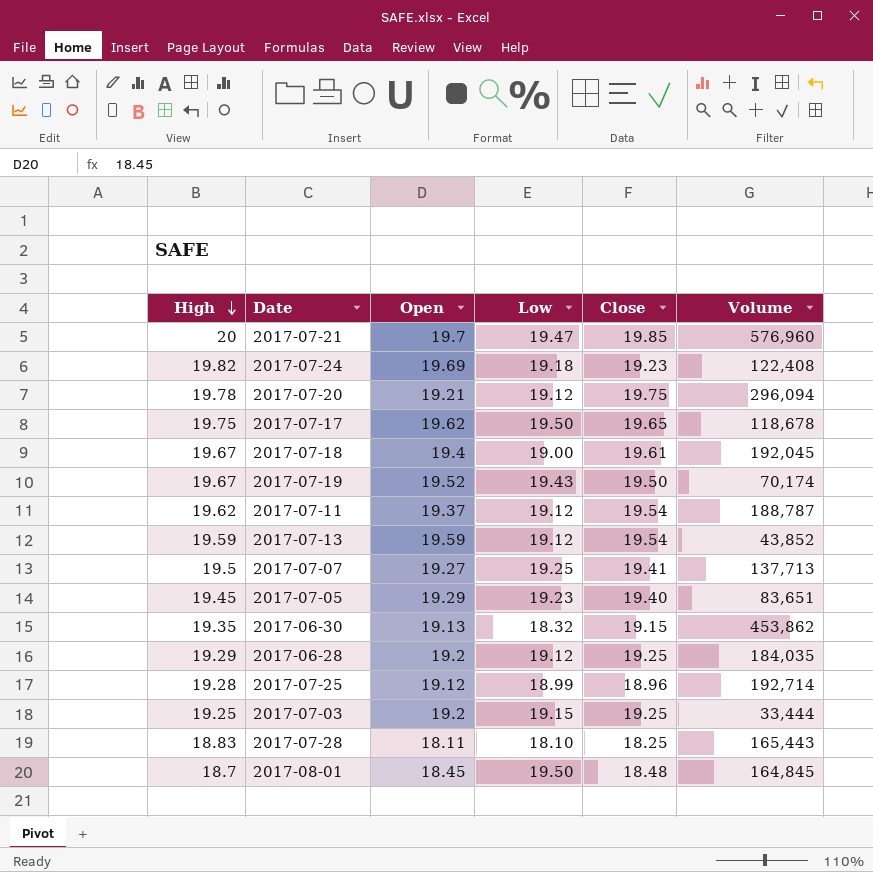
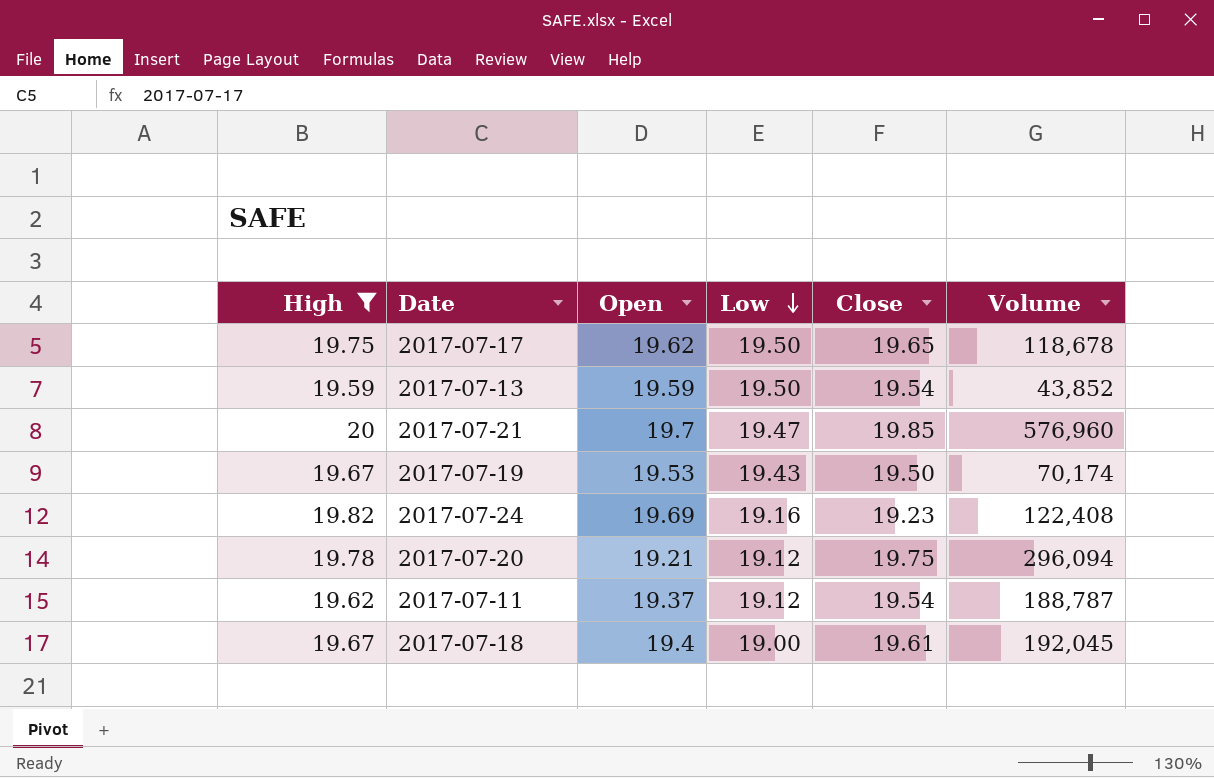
filter: none -> High >= 19.59
row order: High descending -> Low descending
2017-07-13 | Low: 19.12 -> 19.50
2017-07-19 | Open: 19.52 -> 19.53
2017-07-24 | Low: 19.18 -> 19.16

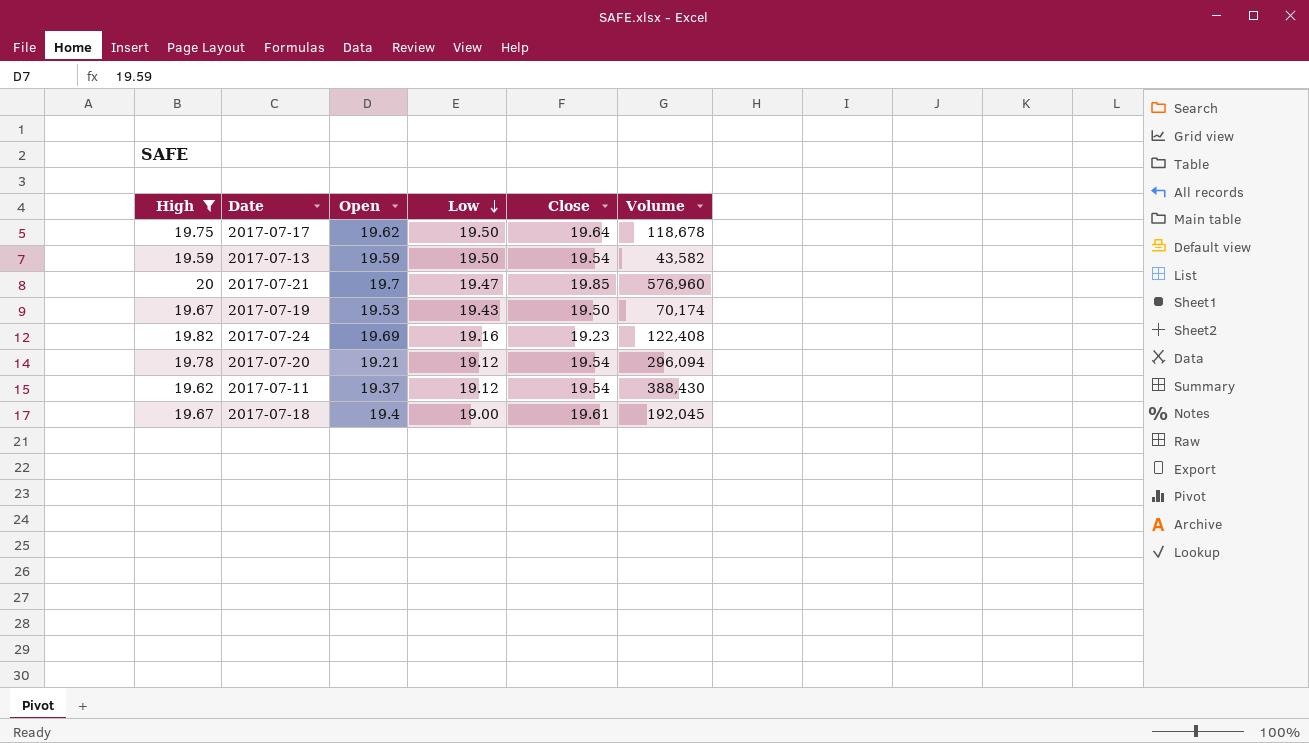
2017-07-17 | Close: 19.65 -> 19.64
2017-07-13 | Volume: 43,852 -> 43,582
2017-07-20 | Close: 19.75 -> 19.54
2017-07-11 | Volume: 188,787 -> 388,430

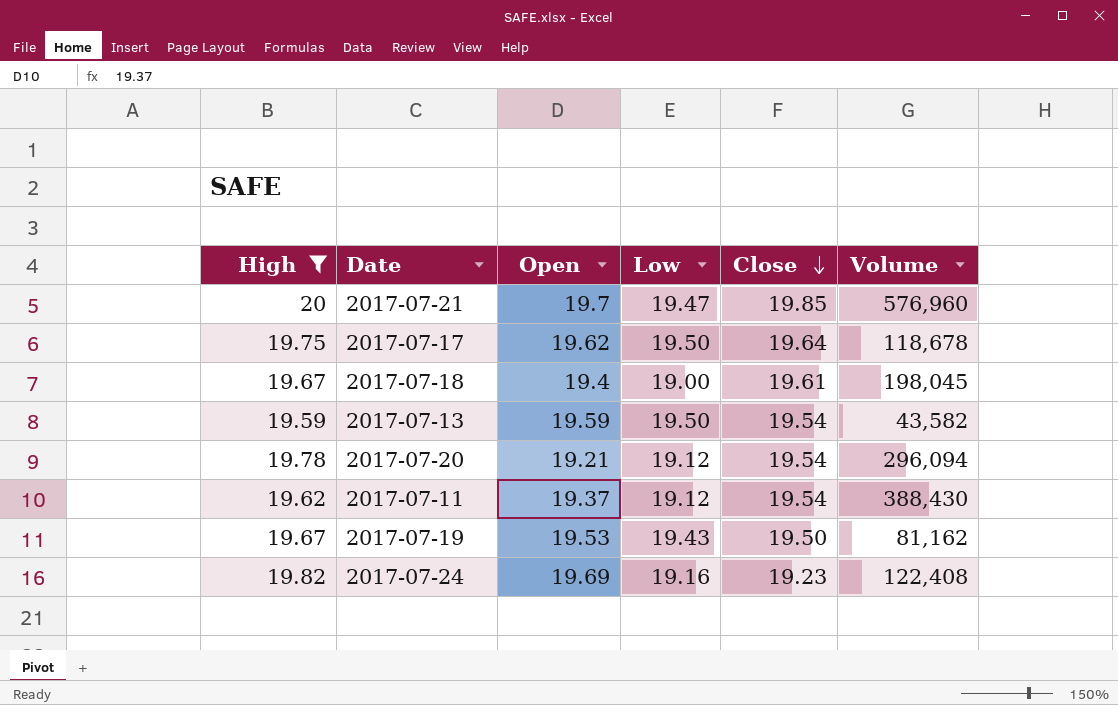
row order: Low descending -> Close descending
2017-07-18 | Volume: 192,045 -> 198,045
2017-07-19 | Volume: 70,174 -> 81,162

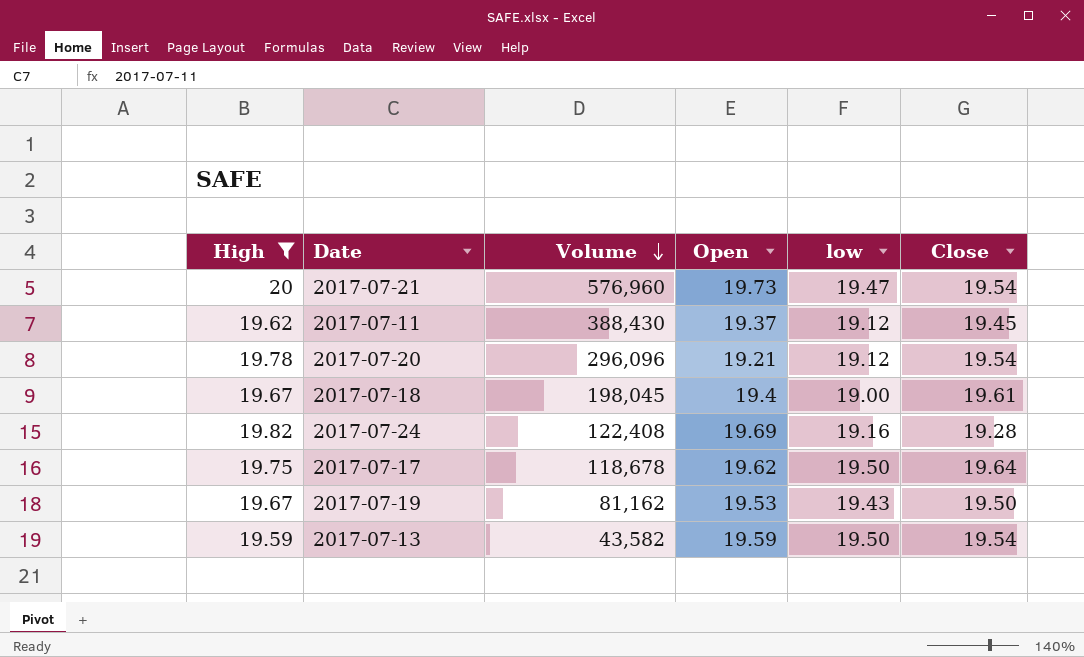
row order: Close descending -> Volume descending
column Volume | position: 6 -> 3
column name: Low -> low
2017-07-21 | Open: 19.7 -> 19.73
2017-07-21 | Close: 19.85 -> 19.54
2017-07-11 | Close: 19.54 -> 19.45
2017-07-20 | Volume: 296,094 -> 296,096
2017-07-24 | Close: 19.23 -> 19.28

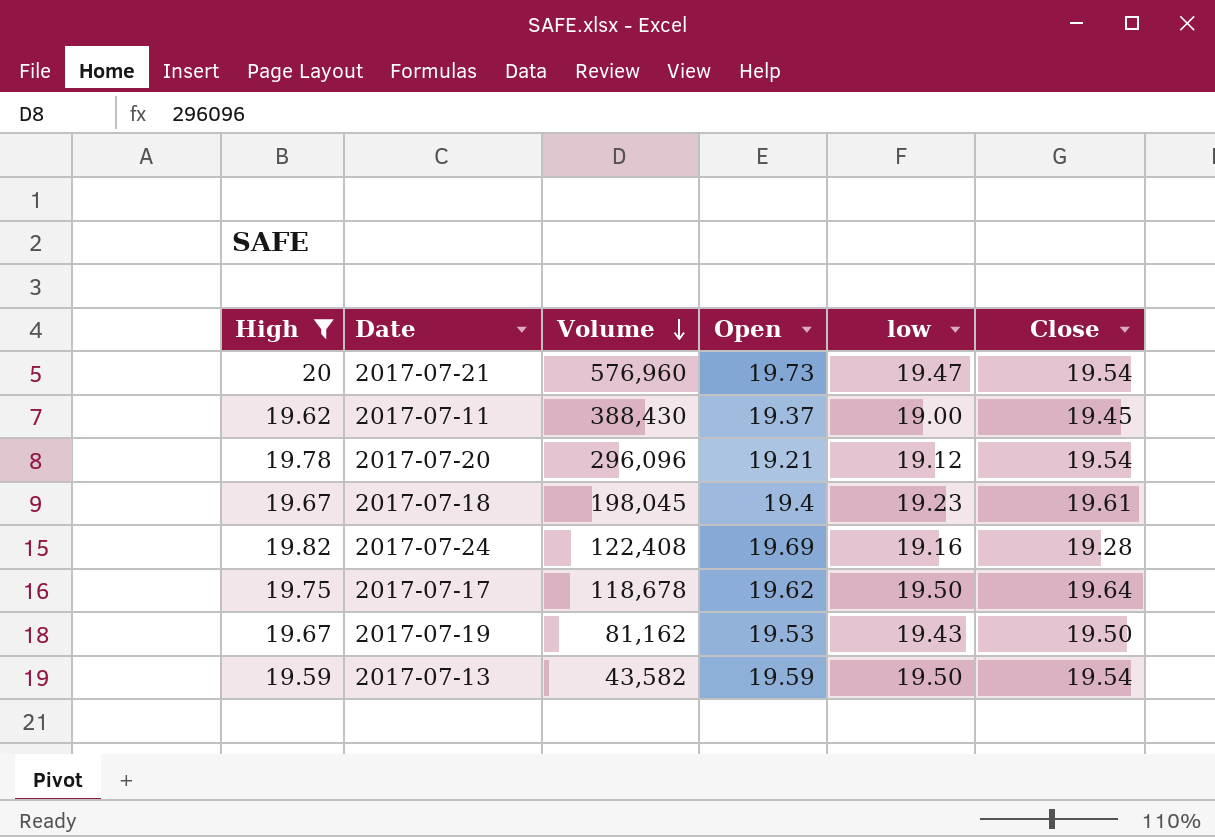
2017-07-11 | low: 19.12 -> 19.00
2017-07-18 | low: 19.00 -> 19.23

